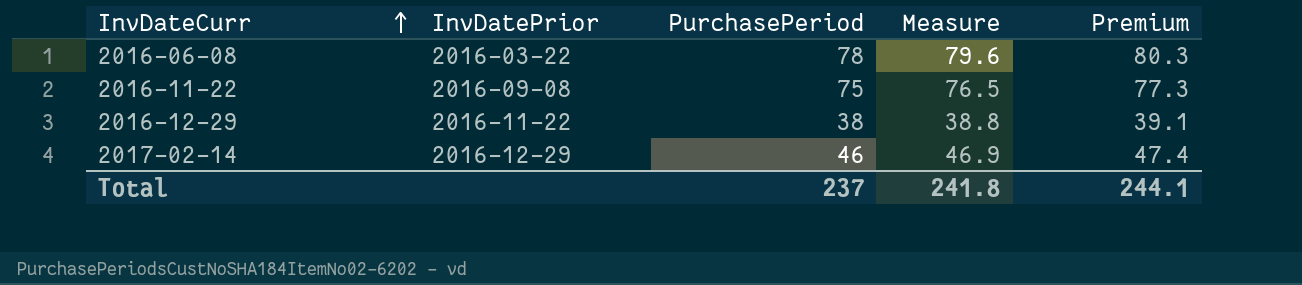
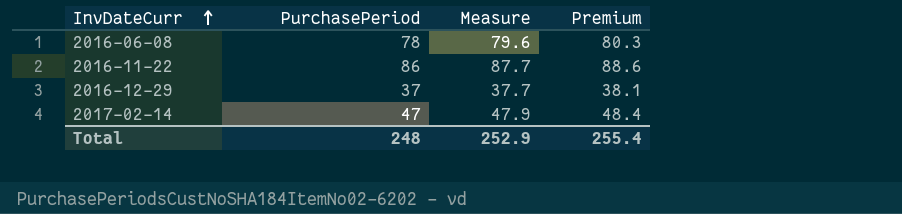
column InvDatePrior | position: 2 -> none
2016-11-22 | PurchasePeriod: 75 -> 86
2016-11-22 | Measure: 76.5 -> 87.7
2016-11-22 | Premium: 77.3 -> 88.6
2016-12-29 | PurchasePeriod: 38 -> 37
2016-12-29 | Measure: 38.8 -> 37.7
2016-12-29 | Premium: 39.1 -> 38.1
2017-02-14 | PurchasePeriod: 46 -> 47
2017-02-14 | Measure: 46.9 -> 47.9
2017-02-14 | Premium: 47.4 -> 48.4
Total | PurchasePeriod: 237 -> 248
Total | Measure: 241.8 -> 252.9
Total | Premium: 244.1 -> 255.4

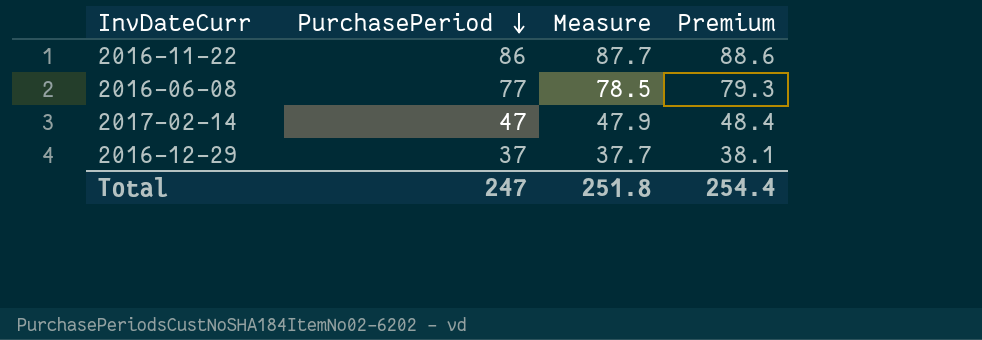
row order: InvDateCurr ascending -> PurchasePeriod descending
2016-06-08 | PurchasePeriod: 78 -> 77
2016-06-08 | Measure: 79.6 -> 78.5
2016-06-08 | Premium: 80.3 -> 79.3
Total | PurchasePeriod: 248 -> 247
Total | Measure: 252.9 -> 251.8
Total | Premium: 255.4 -> 254.4

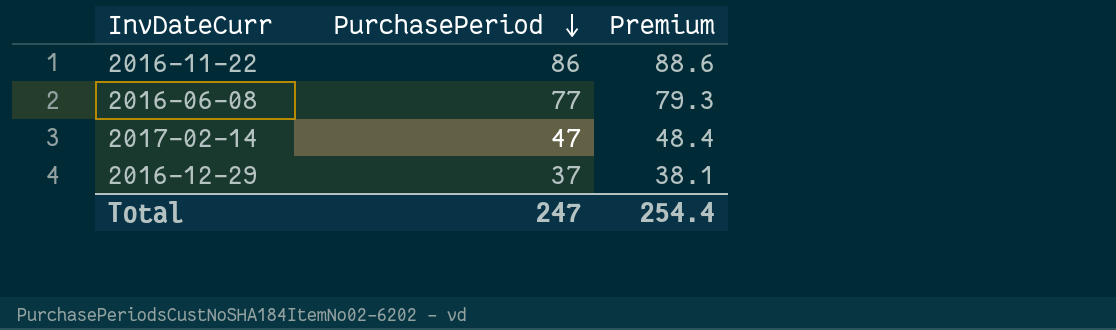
column Measure | formula: [PurchasePeriod] * 1.02 -> none

